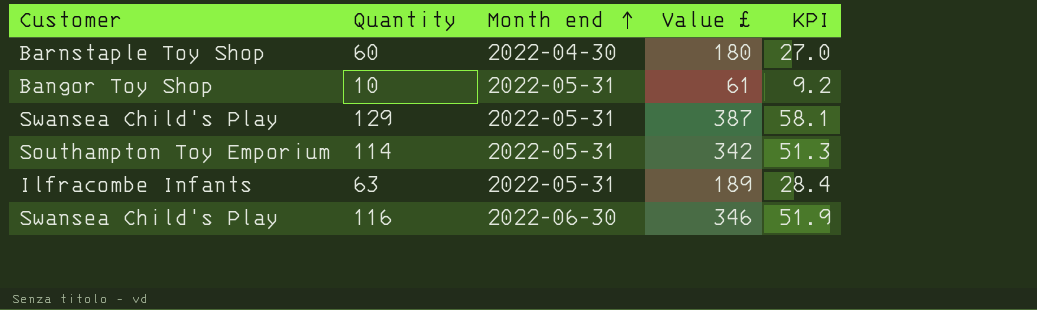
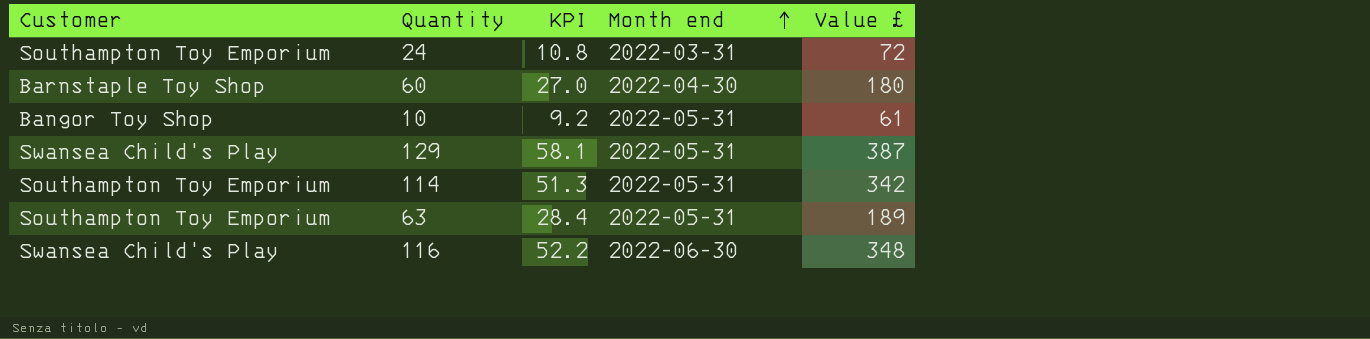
column KPI | position: 5 -> 3
row 24: none -> Southampton Toy Emporium | 10.8 | 2022-03-31 | 72
63 | Customer: Ilfracombe Infants -> Southampton Toy Emporium
116 | KPI: 51.9 -> 52.2
116 | Value £: 346 -> 348

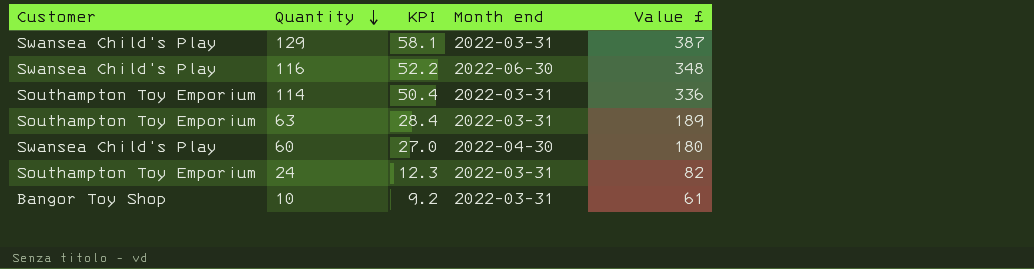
row order: Month end ascending -> Quantity descending
129 | Month end: 2022-05-31 -> 2022-03-31
114 | KPI: 51.3 -> 50.4
114 | Month end: 2022-05-31 -> 2022-03-31
114 | Value £: 342 -> 336
63 | Month end: 2022-05-31 -> 2022-03-31
60 | Customer: Barnstaple Toy Shop -> Swansea Child's Play
24 | KPI: 10.8 -> 12.3
24 | Value £: 72 -> 82
10 | Month end: 2022-05-31 -> 2022-03-31

